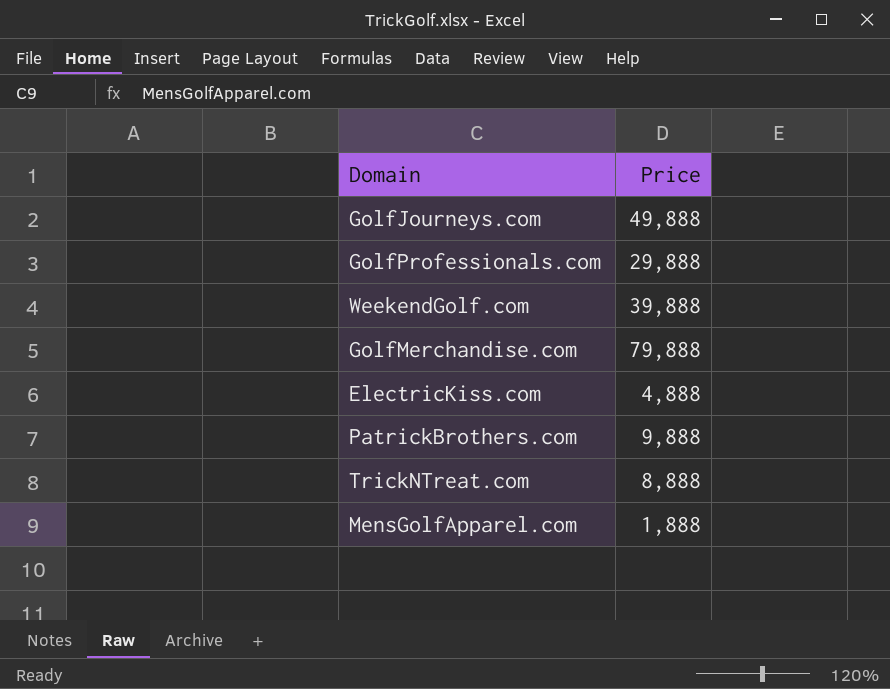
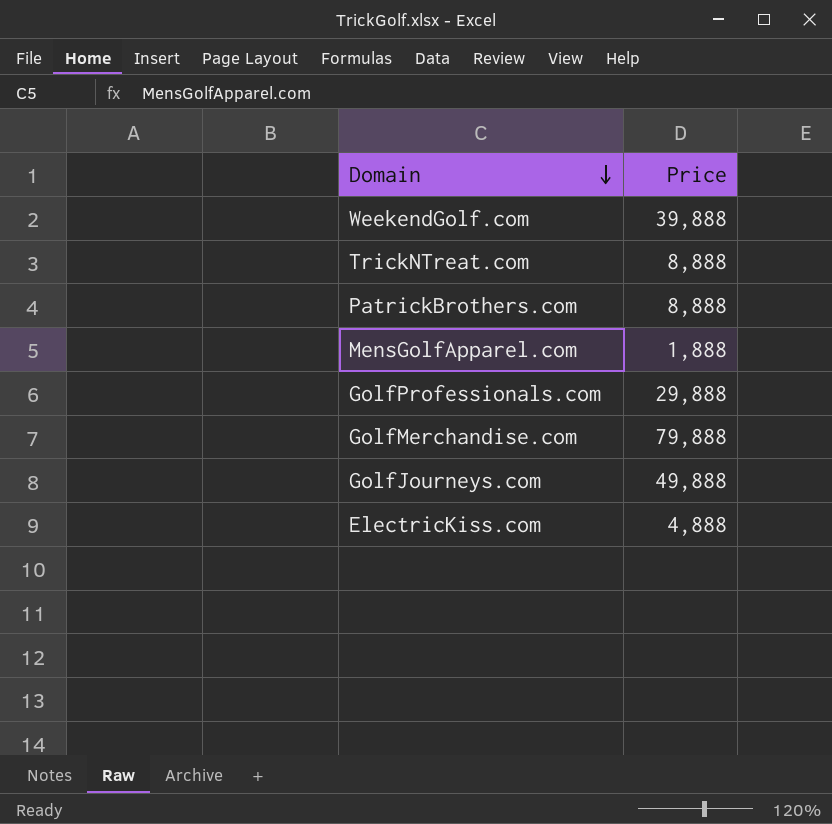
row order: none -> Domain descending
PatrickBrothers.com | Price: 9,888 -> 8,888

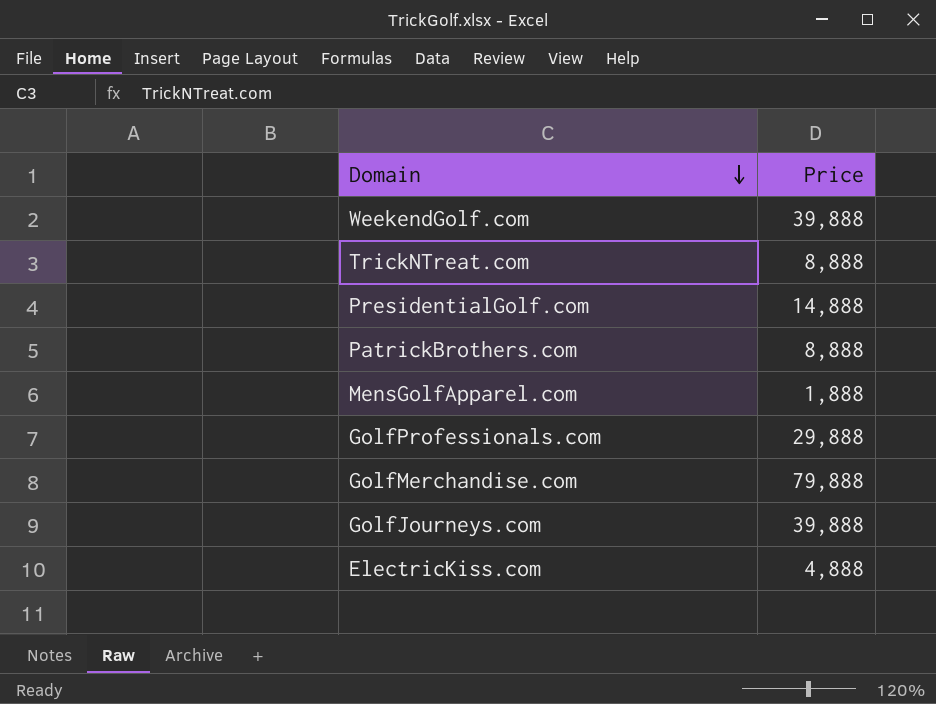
row PresidentialGolf.com: none -> 14,888
GolfJourneys.com | Price: 49,888 -> 39,888

